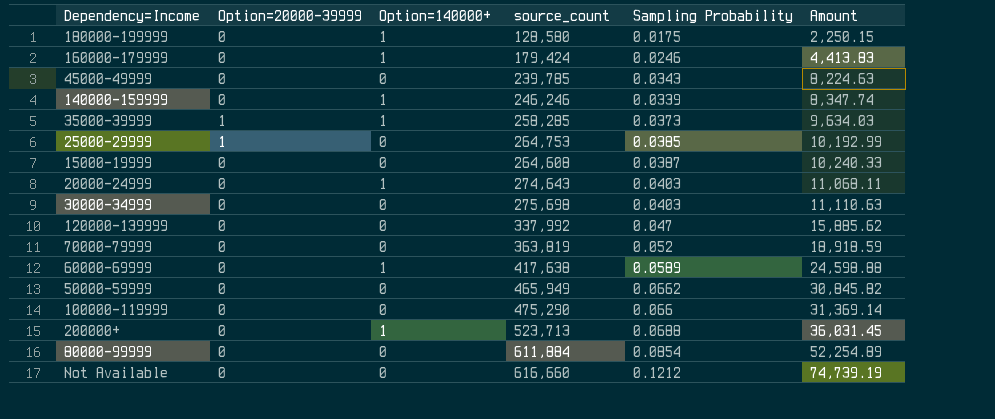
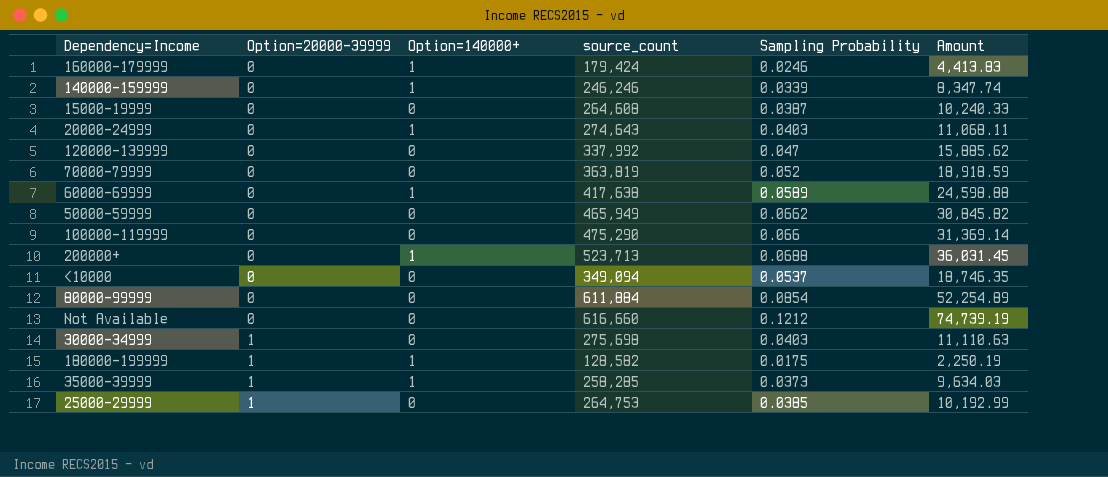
row order: Amount ascending -> Option=20000-39999 ascending
row 45000-49999: 0 | 0 | 239,785 | 0.0343 | 8,224.63 -> none
row <10000: none -> 0 | 0 | 349,094 | 0.0537 | 18,746.35
30000-34999 | Option=20000-39999: 0 -> 1
180000-199999 | Option=20000-39999: 0 -> 1
180000-199999 | source_count: 128,580 -> 128,582
180000-199999 | Amount: 2,250.15 -> 2,250.19

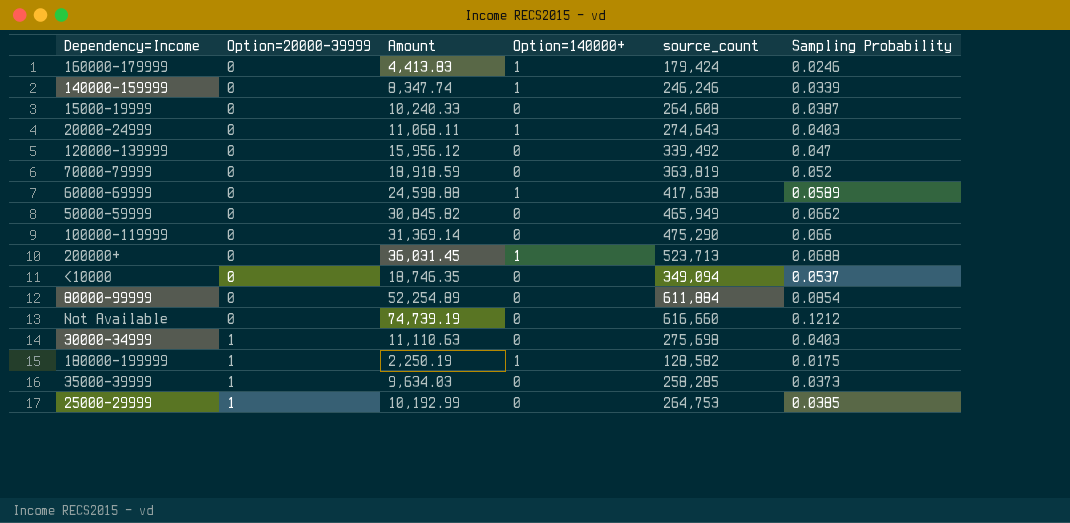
column Amount | position: 6 -> 3
120000-139999 | Amount: 15,885.62 -> 15,956.12
120000-139999 | source_count: 337,992 -> 339,492
35000-39999 | Option=140000+: 1 -> 0

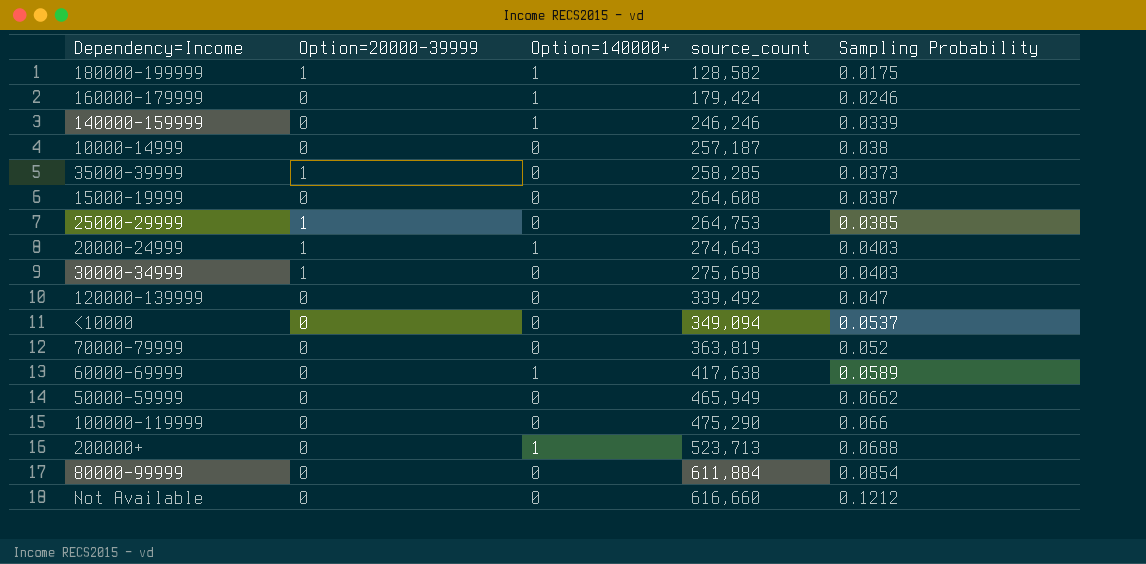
row order: Option=20000-39999 ascending -> source_count ascending
column Amount | formula: [source_count] * [Sampling Probability] -> none
row 10000-14999: none -> 0 | 0 | 257,187 | 0.038
20000-24999 | Option=20000-39999: 0 -> 1

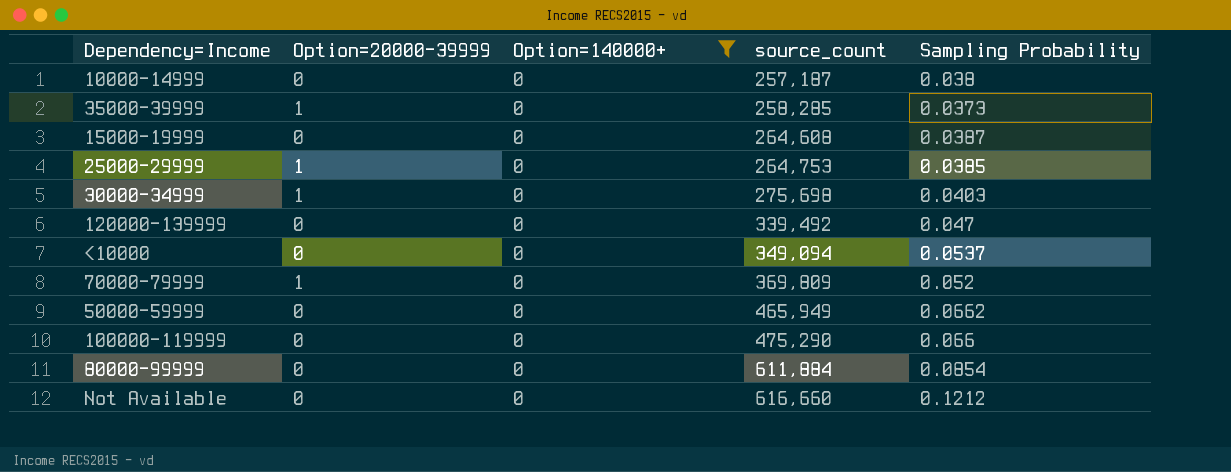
filter: none -> Option=140000+ = 0
70000-79999 | Option=20000-39999: 0 -> 1
70000-79999 | source_count: 363,819 -> 369,809

